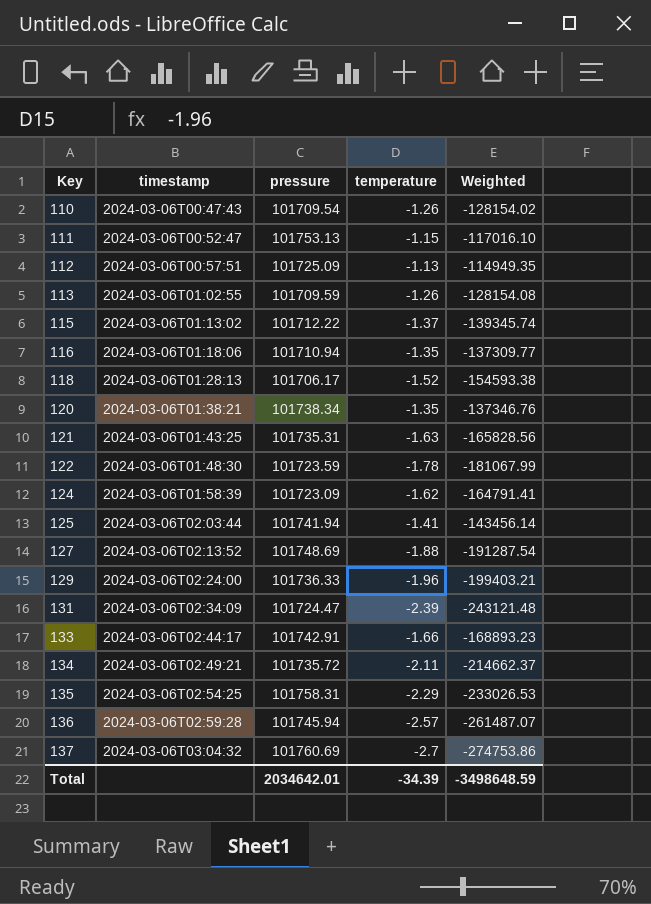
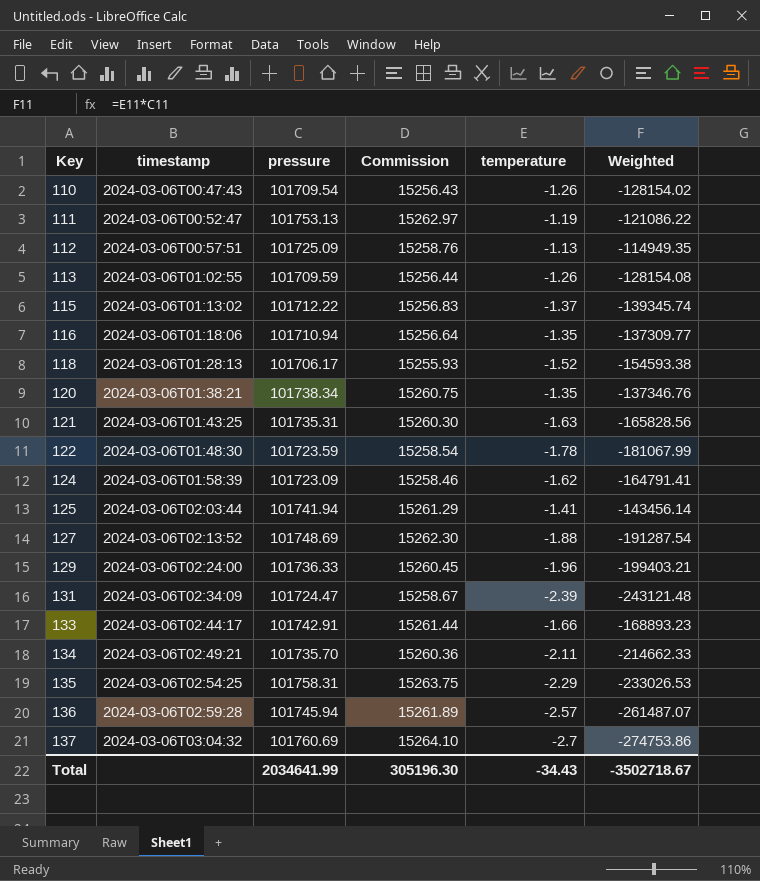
column Commission | formula: none -> [pressure] * 0.15
111 | temperature: -1.15 -> -1.19
111 | Weighted: -117016.10 -> -121086.22
134 | pressure: 101735.72 -> 101735.70
134 | Weighted: -214662.37 -> -214662.33
Total | pressure: 2034642.01 -> 2034641.99
Total | temperature: -34.39 -> -34.43
Total | Weighted: -3498648.59 -> -3502718.67

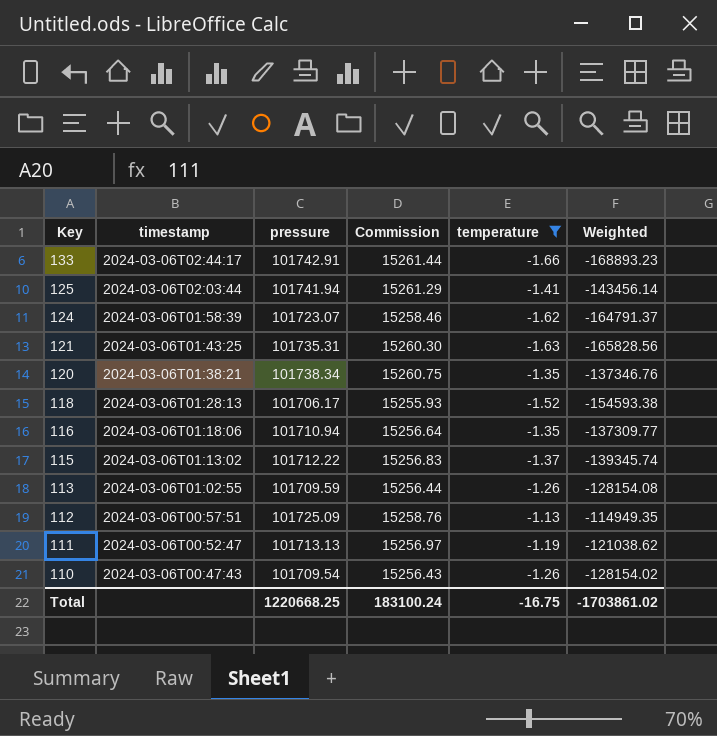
filter: none -> temperature >= -1.66
row order: Key ascending -> Key descending
124 | pressure: 101723.09 -> 101723.07
124 | Weighted: -164791.41 -> -164791.37
111 | pressure: 101753.13 -> 101713.13
111 | Commission: 15262.97 -> 15256.97
111 | Weighted: -121086.22 -> -121038.62
Total | pressure: 2034641.99 -> 1220668.25
Total | Commission: 305196.30 -> 183100.24
Total | temperature: -34.43 -> -16.75
Total | Weighted: -3502718.67 -> -1703861.02

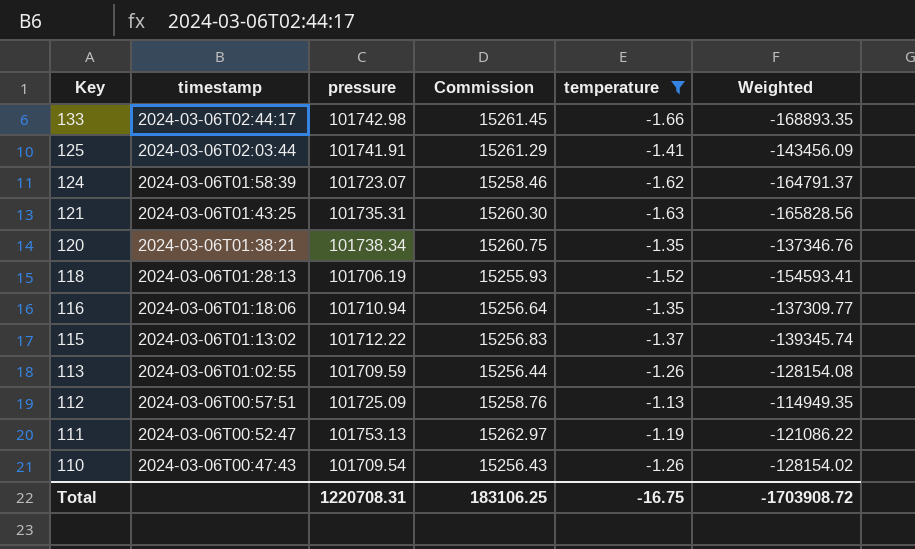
133 | pressure: 101742.91 -> 101742.98
133 | Commission: 15261.44 -> 15261.45
133 | Weighted: -168893.23 -> -168893.35
125 | pressure: 101741.94 -> 101741.91
125 | Weighted: -143456.14 -> -143456.09
118 | pressure: 101706.17 -> 101706.19
118 | Weighted: -154593.38 -> -154593.41
111 | pressure: 101713.13 -> 101753.13
111 | Commission: 15256.97 -> 15262.97
111 | Weighted: -121038.62 -> -121086.22
Total | pressure: 1220668.25 -> 1220708.31
Total | Commission: 183100.24 -> 183106.25
Total | Weighted: -1703861.02 -> -1703908.72

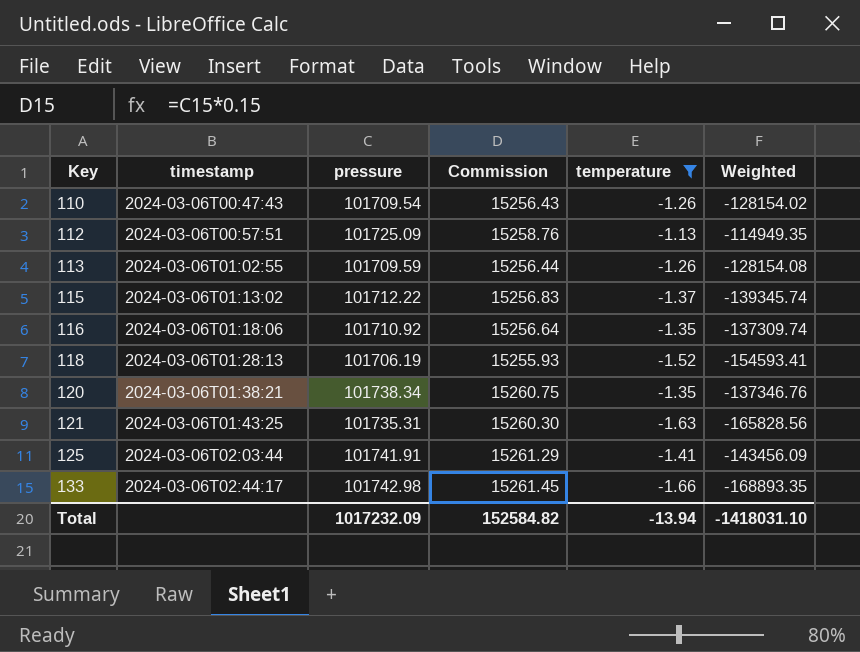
row order: Key descending -> Key ascending
row 124: 2024-03-06T01:58:39 | 101723.07 | 15258.46 | -1.62 | -164791.37 -> none
row 111: 2024-03-06T00:52:47 | 101753.13 | 15262.97 | -1.19 | -121086.22 -> none
116 | pressure: 101710.94 -> 101710.92
116 | Weighted: -137309.77 -> -137309.74
Total | pressure: 1220708.31 -> 1017232.09
Total | Commission: 183106.25 -> 152584.82
Total | temperature: -16.75 -> -13.94
Total | Weighted: -1703908.72 -> -1418031.10

